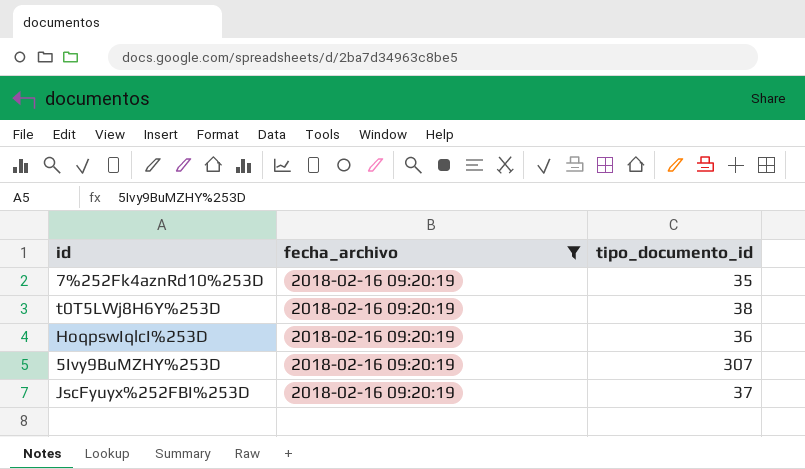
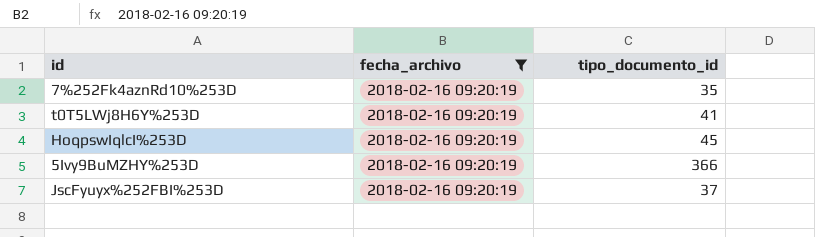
t0T5LWj8H6Y%253D | tipo_documento_id: 38 -> 41
HoqpswIqlcI%253D | tipo_documento_id: 36 -> 45
5Ivy9BuMZHY%253D | tipo_documento_id: 307 -> 366

